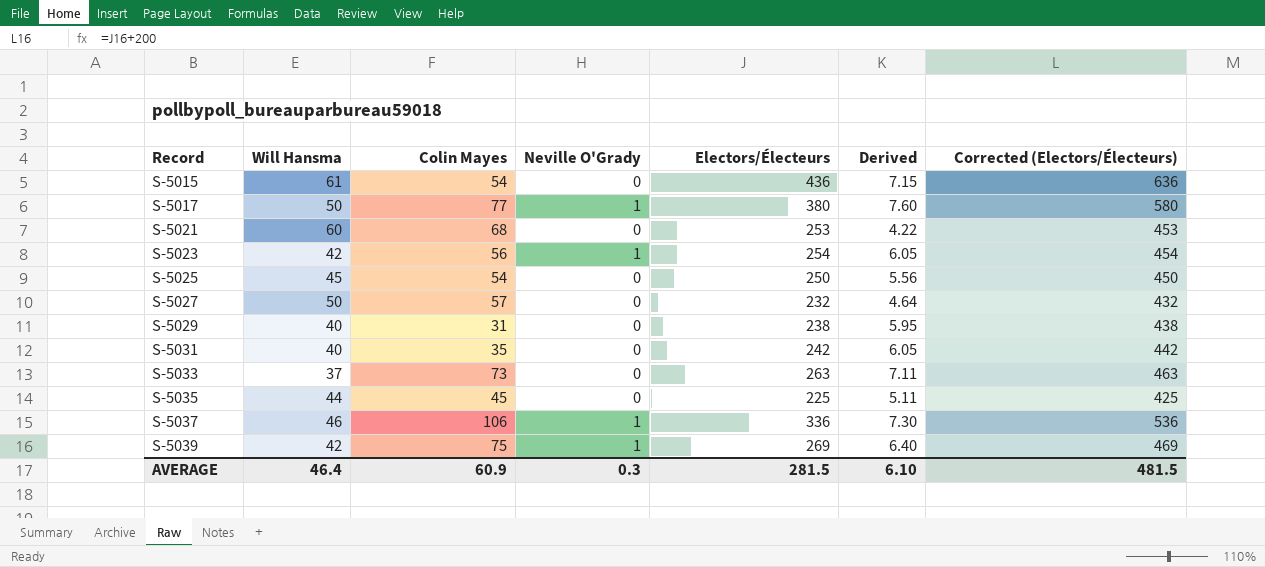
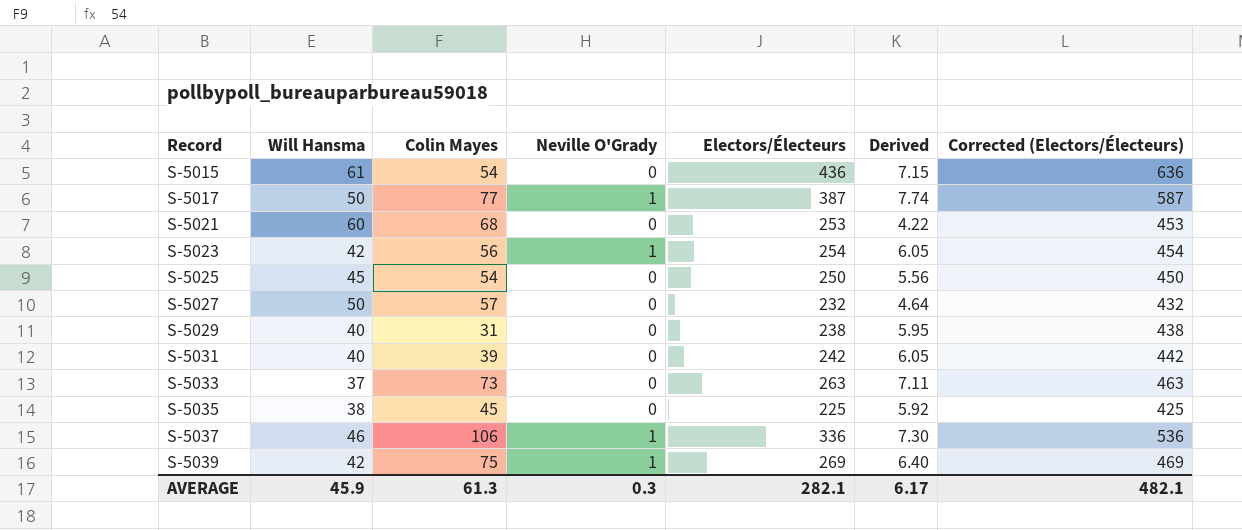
S-5017 | Electors/Électeurs: 380 -> 387
S-5017 | Derived: 7.60 -> 7.74
S-5017 | Corrected (Electors/Électeurs): 580 -> 587
S-5031 | Colin Mayes: 35 -> 39
S-5035 | Will Hansma: 44 -> 38
S-5035 | Derived: 5.11 -> 5.92
AVERAGE | Will Hansma: 46.4 -> 45.9
AVERAGE | Colin Mayes: 60.9 -> 61.3
AVERAGE | Electors/Électeurs: 281.5 -> 282.1
AVERAGE | Derived: 6.10 -> 6.17
AVERAGE | Corrected (Electors/Électeurs): 481.5 -> 482.1

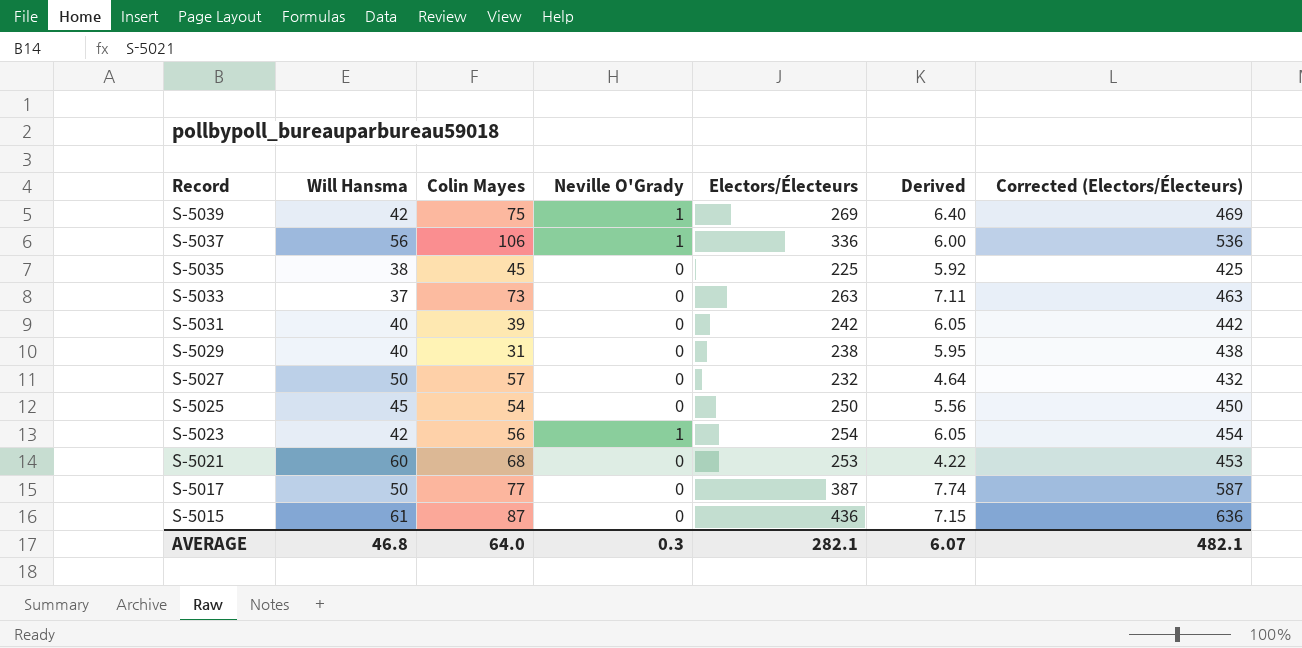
row order: Record ascending -> Record descending
S-5037 | Will Hansma: 46 -> 56
S-5037 | Derived: 7.30 -> 6.00
S-5017 | Neville O'Grady: 1 -> 0
S-5015 | Colin Mayes: 54 -> 87
AVERAGE | Will Hansma: 45.9 -> 46.8
AVERAGE | Colin Mayes: 61.3 -> 64.0
AVERAGE | Derived: 6.17 -> 6.07

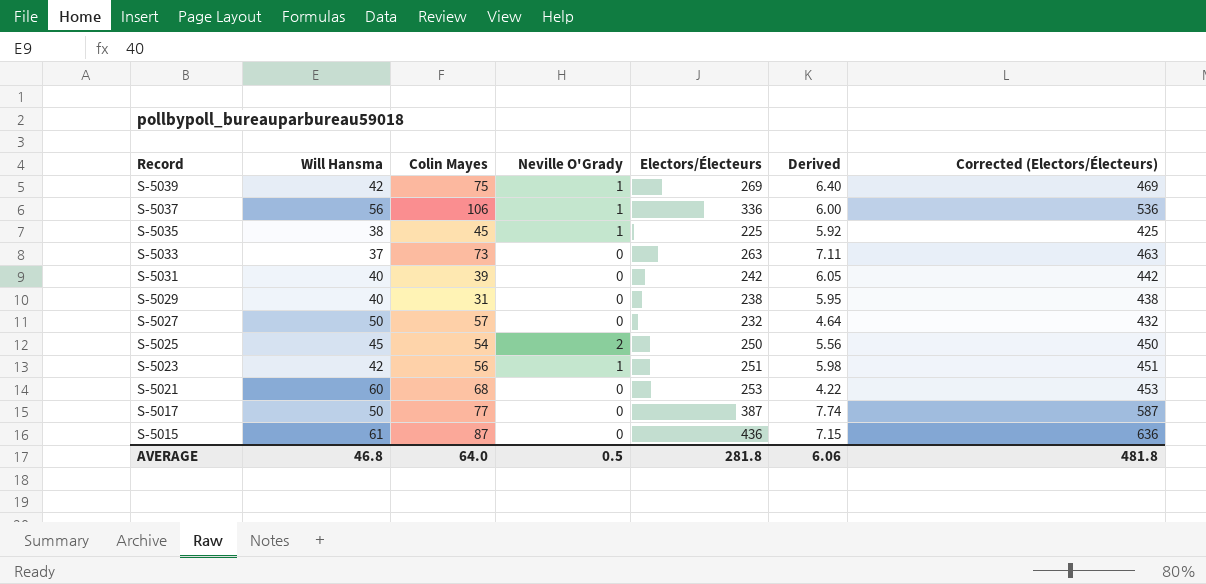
S-5035 | Neville O'Grady: 0 -> 1
S-5025 | Neville O'Grady: 0 -> 2
S-5023 | Electors/Électeurs: 254 -> 251
S-5023 | Derived: 6.05 -> 5.98
S-5023 | Corrected (Electors/Électeurs): 454 -> 451
AVERAGE | Neville O'Grady: 0.3 -> 0.5
AVERAGE | Electors/Électeurs: 282.1 -> 281.8
AVERAGE | Derived: 6.07 -> 6.06
AVERAGE | Corrected (Electors/Électeurs): 482.1 -> 481.8

